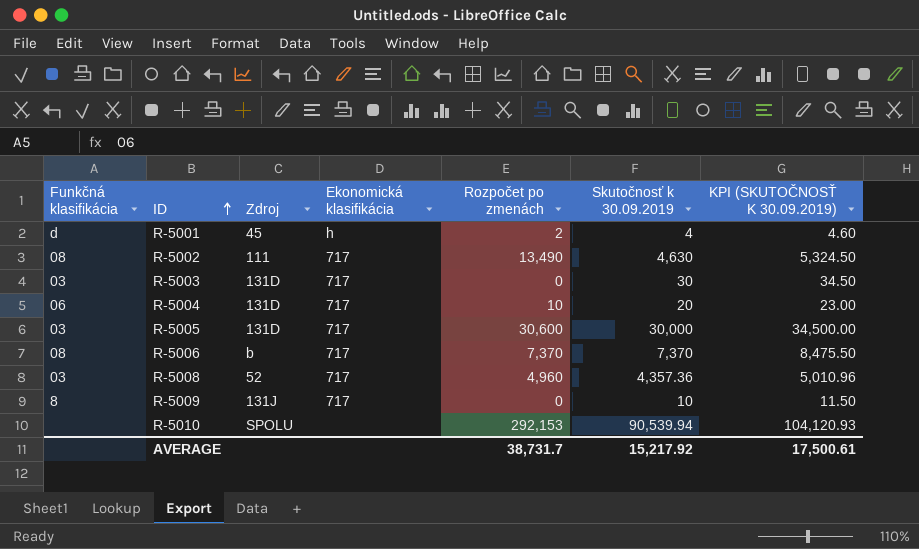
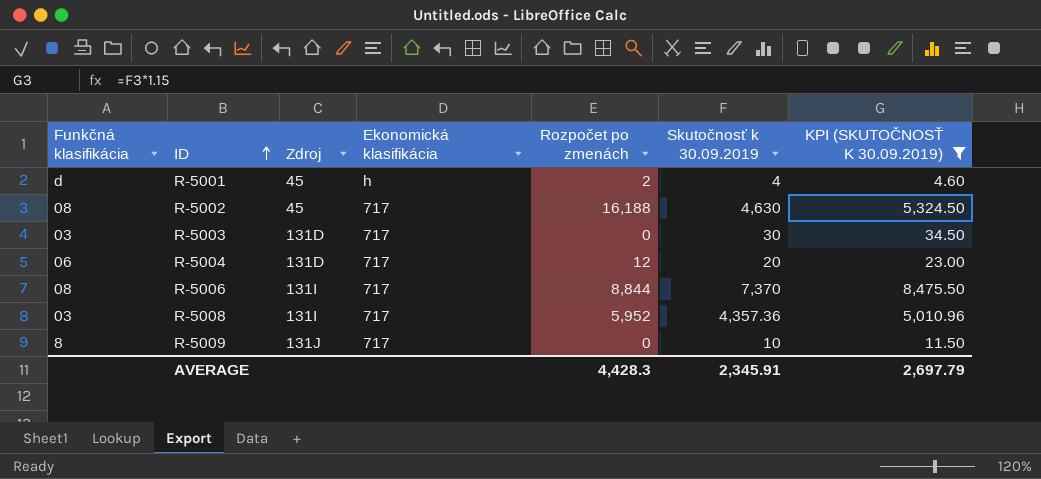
filter: none -> KPI (SKUTOČNOSŤ K 30.09.2019) <= 8,475.50
R-5002 | Zdroj: 111 -> 45
R-5002 | Rozpočet po zmenách: 13,490 -> 16,188
R-5004 | Rozpočet po zmenách: 10 -> 12
R-5006 | Zdroj: b -> 131I
R-5006 | Rozpočet po zmenách: 7,370 -> 8,844
R-5008 | Zdroj: 52 -> 131I
R-5008 | Rozpočet po zmenách: 4,960 -> 5,952
AVERAGE | Rozpočet po zmenách: 38,731.7 -> 4,428.3
AVERAGE | Skutočnosť k 30.09.2019: 15,217.92 -> 2,345.91
AVERAGE | KPI (SKUTOČNOSŤ K 30.09.2019): 17,500.61 -> 2,697.79

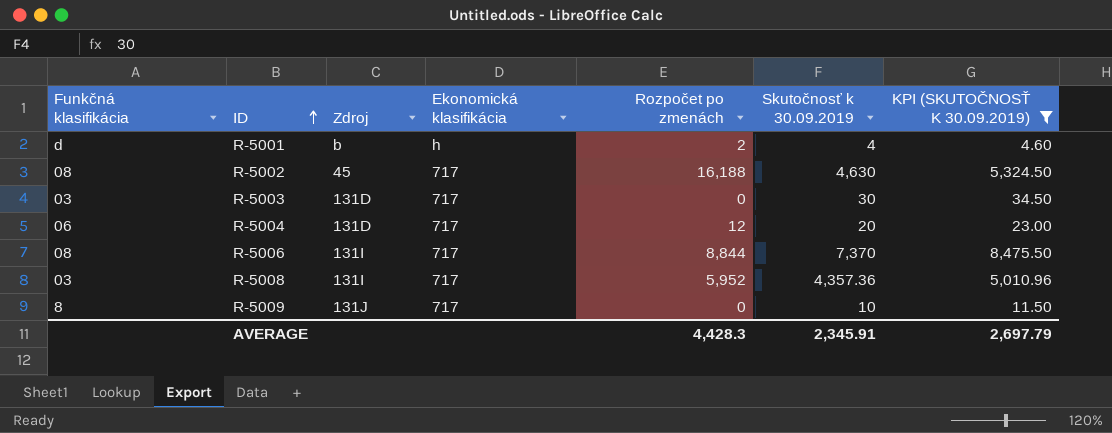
R-5001 | Zdroj: 45 -> b

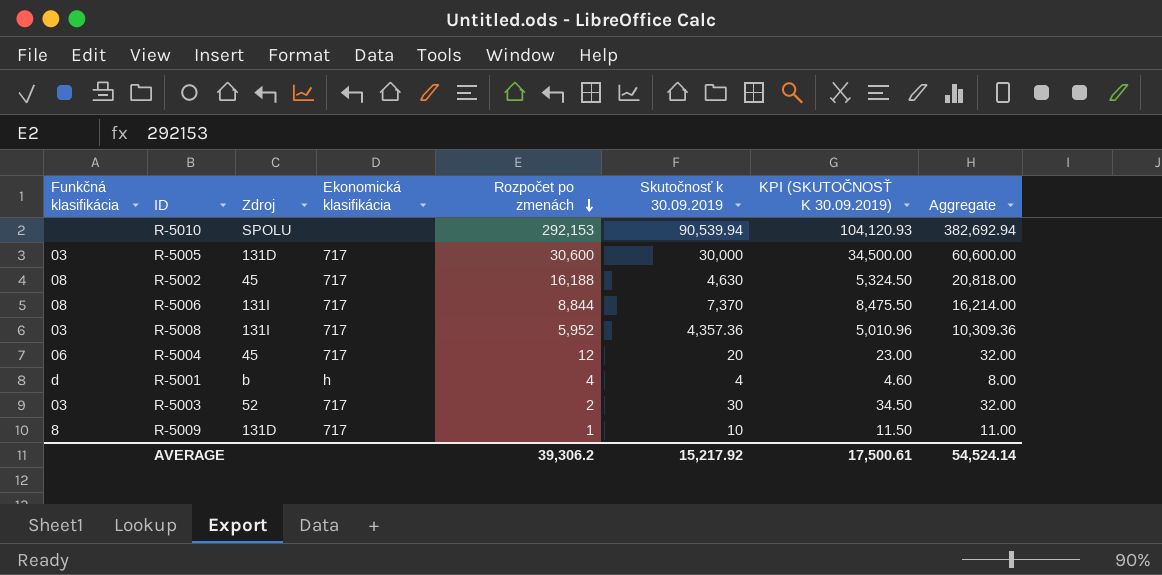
filter: KPI (SKUTOČNOSŤ K 30.09.2019) <= 8,475.50 -> none
row order: ID ascending -> Rozpočet po zmenách descending
column Aggregate | formula: none -> [Rozpočet po zmenách] + [Skutočnosť k 30.09.2019]
R-5004 | Zdroj: 131D -> 45
R-5001 | Rozpočet po zmenách: 2 -> 4
R-5003 | Zdroj: 131D -> 52
R-5003 | Rozpočet po zmenách: 0 -> 2
R-5009 | Zdroj: 131J -> 131D
R-5009 | Rozpočet po zmenách: 0 -> 1
AVERAGE | Rozpočet po zmenách: 4,428.3 -> 39,306.2
AVERAGE | Skutočnosť k 30.09.2019: 2,345.91 -> 15,217.92
AVERAGE | KPI (SKUTOČNOSŤ K 30.09.2019): 2,697.79 -> 17,500.61

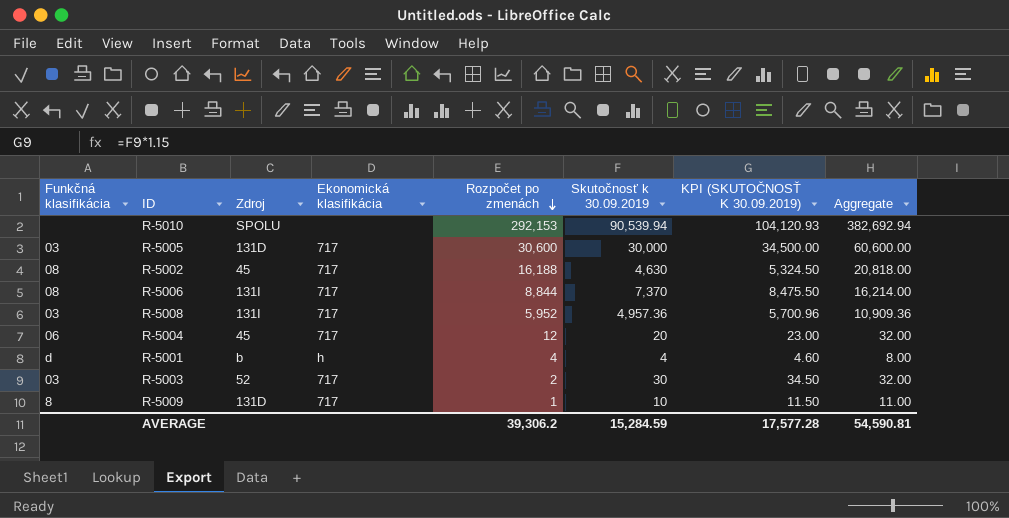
R-5008 | Skutočnosť k 30.09.2019: 4,357.36 -> 4,957.36
R-5008 | KPI (SKUTOČNOSŤ K 30.09.2019): 5,010.96 -> 5,700.96
R-5008 | Aggregate: 10,309.36 -> 10,909.36
AVERAGE | Skutočnosť k 30.09.2019: 15,217.92 -> 15,284.59
AVERAGE | KPI (SKUTOČNOSŤ K 30.09.2019): 17,500.61 -> 17,577.28
AVERAGE | Aggregate: 54,524.14 -> 54,590.81

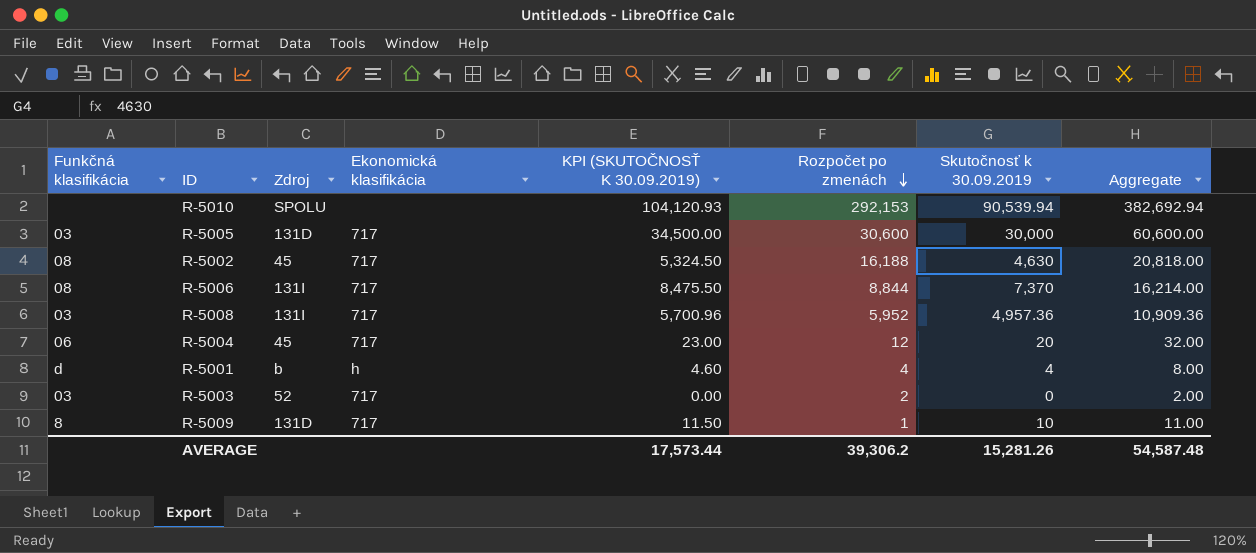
column KPI (SKUTOČNOSŤ K 30.09.2019) | position: 7 -> 5
R-5003 | KPI (SKUTOČNOSŤ K 30.09.2019): 34.50 -> 0.00
R-5003 | Skutočnosť k 30.09.2019: 30 -> 0
R-5003 | Aggregate: 32.00 -> 2.00
AVERAGE | KPI (SKUTOČNOSŤ K 30.09.2019): 17,577.28 -> 17,573.44
AVERAGE | Skutočnosť k 30.09.2019: 15,284.59 -> 15,281.26
AVERAGE | Aggregate: 54,590.81 -> 54,587.48

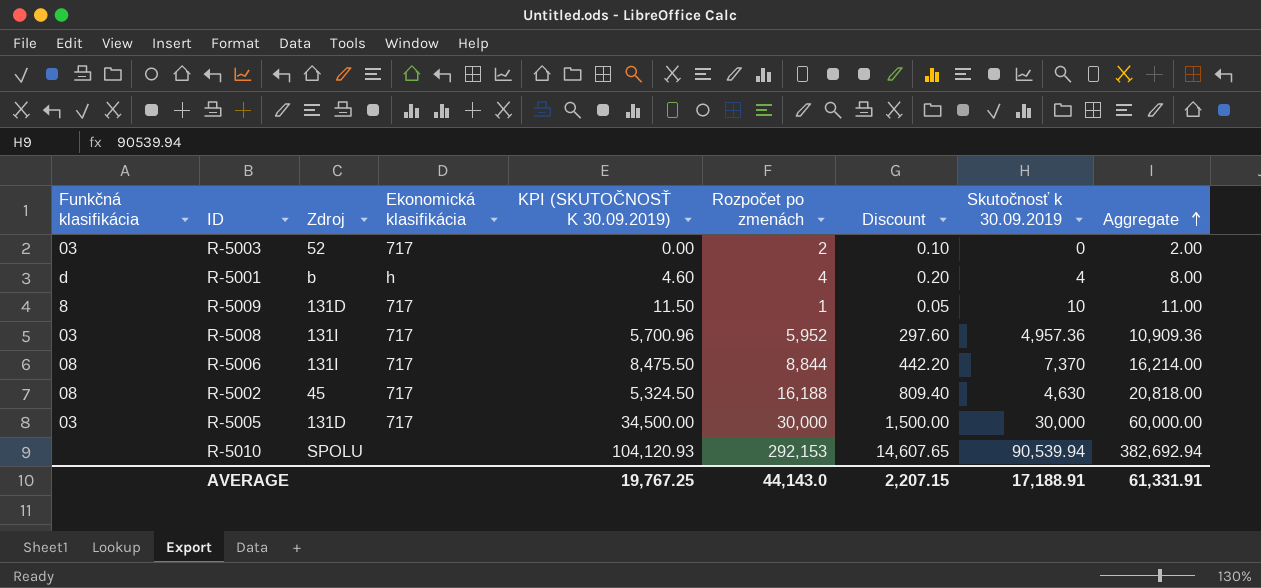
row order: Rozpočet po zmenách descending -> Aggregate ascending
column Discount | formula: none -> [Rozpočet po zmenách] * 0.05
row R-5004: 06 | 45 | 717 | 23.00 | 12 | 20 | 32.00 -> none
R-5005 | Rozpočet po zmenách: 30,600 -> 30,000
R-5005 | Aggregate: 60,600.00 -> 60,000.00
AVERAGE | KPI (SKUTOČNOSŤ K 30.09.2019): 17,573.44 -> 19,767.25
AVERAGE | Rozpočet po zmenách: 39,306.2 -> 44,143.0
AVERAGE | Skutočnosť k 30.09.2019: 15,281.26 -> 17,188.91
AVERAGE | Aggregate: 54,587.48 -> 61,331.91

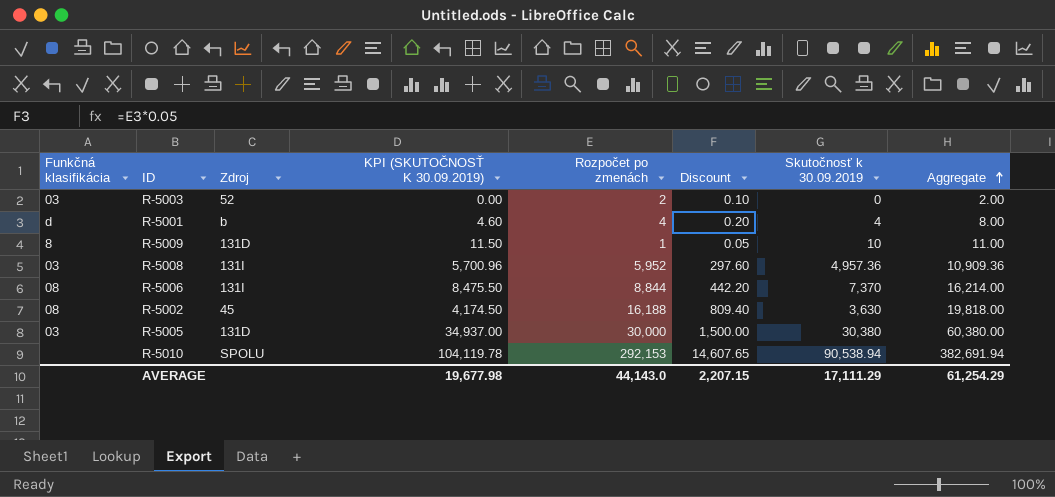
column Ekonomická klasifikácia | position: 4 -> none
R-5002 | KPI (SKUTOČNOSŤ K 30.09.2019): 5,324.50 -> 4,174.50
R-5002 | Skutočnosť k 30.09.2019: 4,630 -> 3,630
R-5002 | Aggregate: 20,818.00 -> 19,818.00
R-5005 | KPI (SKUTOČNOSŤ K 30.09.2019): 34,500.00 -> 34,937.00
R-5005 | Skutočnosť k 30.09.2019: 30,000 -> 30,380
R-5005 | Aggregate: 60,000.00 -> 60,380.00
R-5010 | KPI (SKUTOČNOSŤ K 30.09.2019): 104,120.93 -> 104,119.78
R-5010 | Skutočnosť k 30.09.2019: 90,539.94 -> 90,538.94
R-5010 | Aggregate: 382,692.94 -> 382,691.94
AVERAGE | KPI (SKUTOČNOSŤ K 30.09.2019): 19,767.25 -> 19,677.98
AVERAGE | Skutočnosť k 30.09.2019: 17,188.91 -> 17,111.29
AVERAGE | Aggregate: 61,331.91 -> 61,254.29

